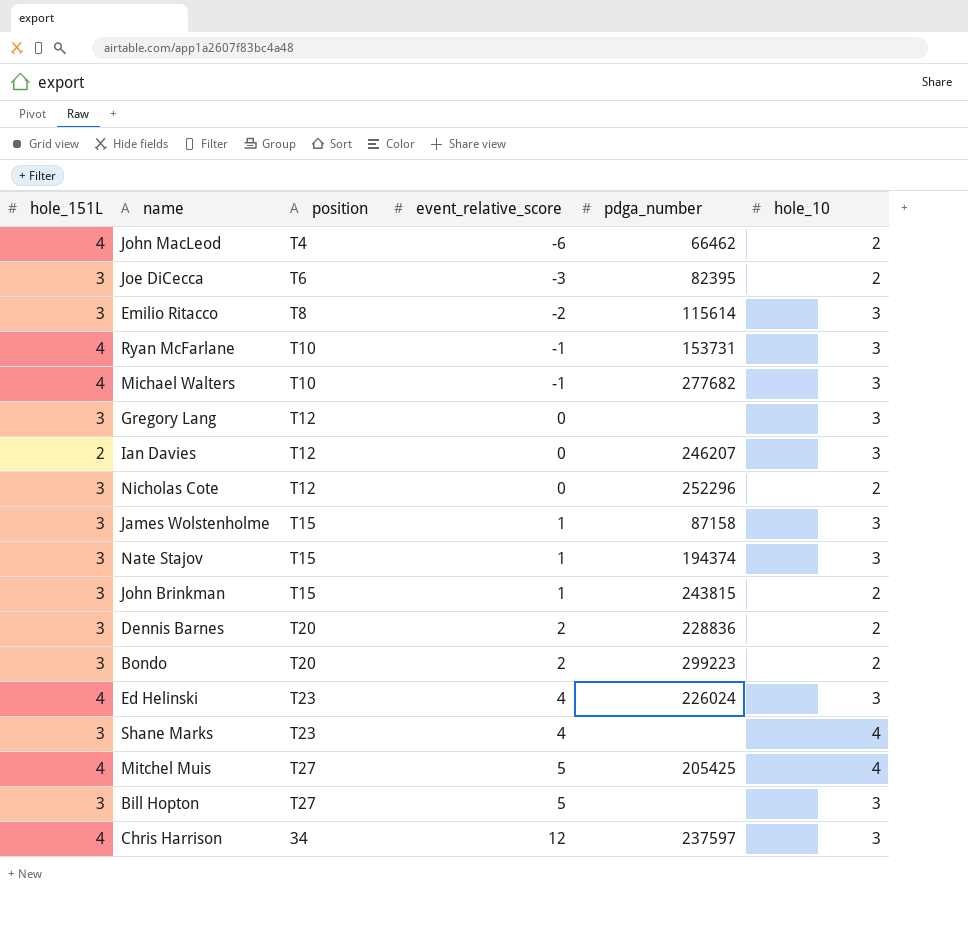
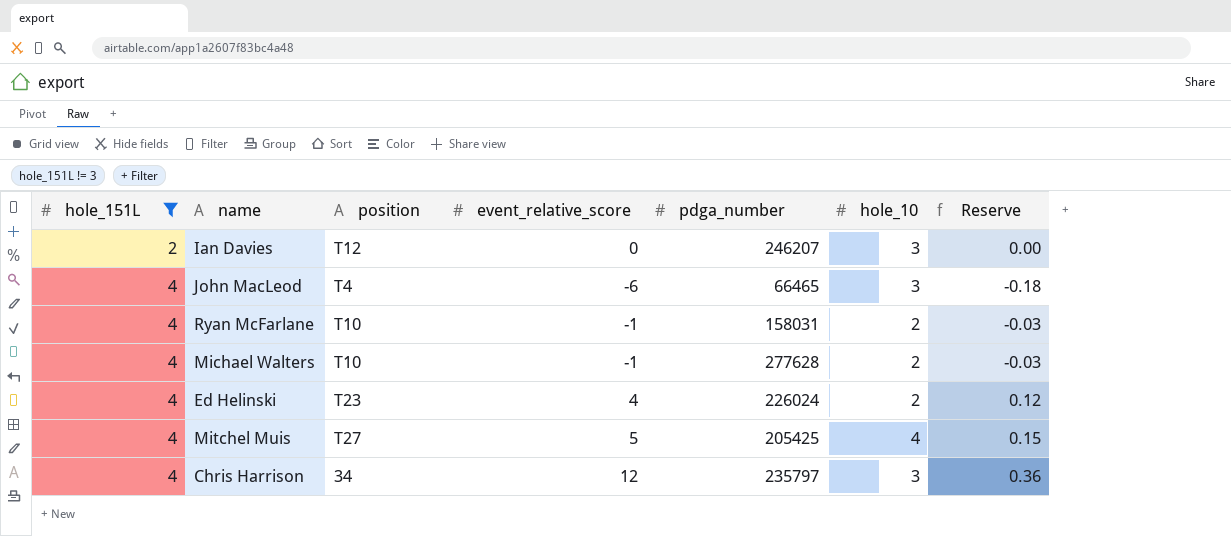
filter: none -> hole_151L != 3
row order: event_relative_score ascending -> hole_151L ascending
column Reserve | formula: none -> [event_relative_score] * 0.03
John MacLeod | pdga_number: 66462 -> 66465
John MacLeod | hole_10: 2 -> 3
Ryan McFarlane | pdga_number: 153731 -> 158031
Ryan McFarlane | hole_10: 3 -> 2
Michael Walters | pdga_number: 277682 -> 277628
Michael Walters | hole_10: 3 -> 2
Ed Helinski | hole_10: 3 -> 2
Chris Harrison | pdga_number: 237597 -> 235797

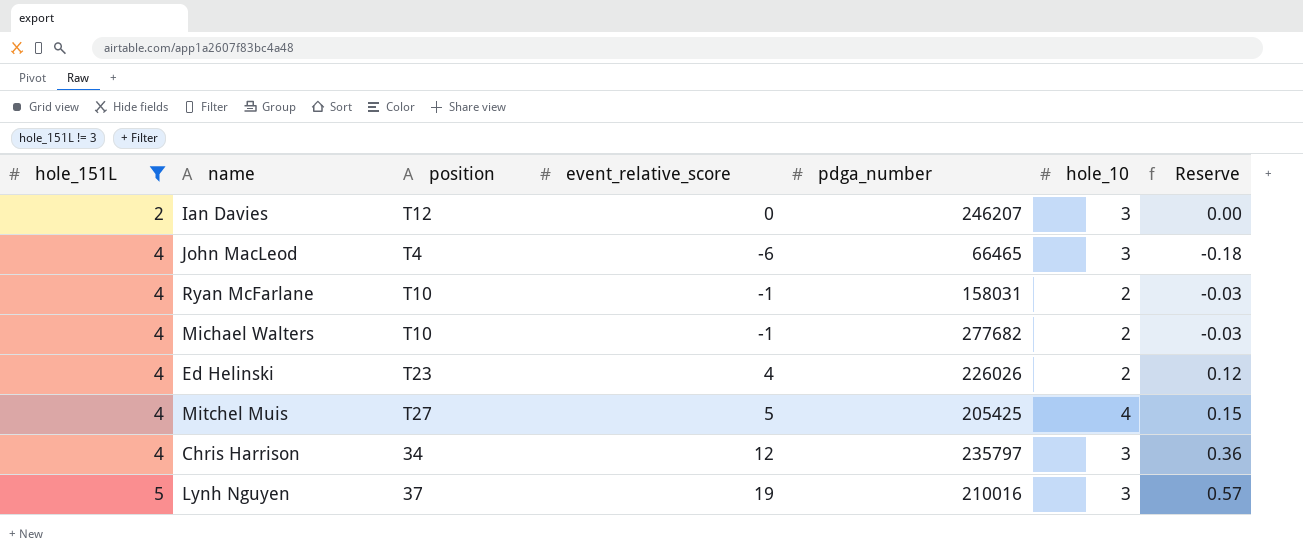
Michael Walters | pdga_number: 277628 -> 277682
Ed Helinski | pdga_number: 226024 -> 226026
row Lynh Nguyen: none -> 5 | 37 | 19 | 210016 | 3 | 0.57

